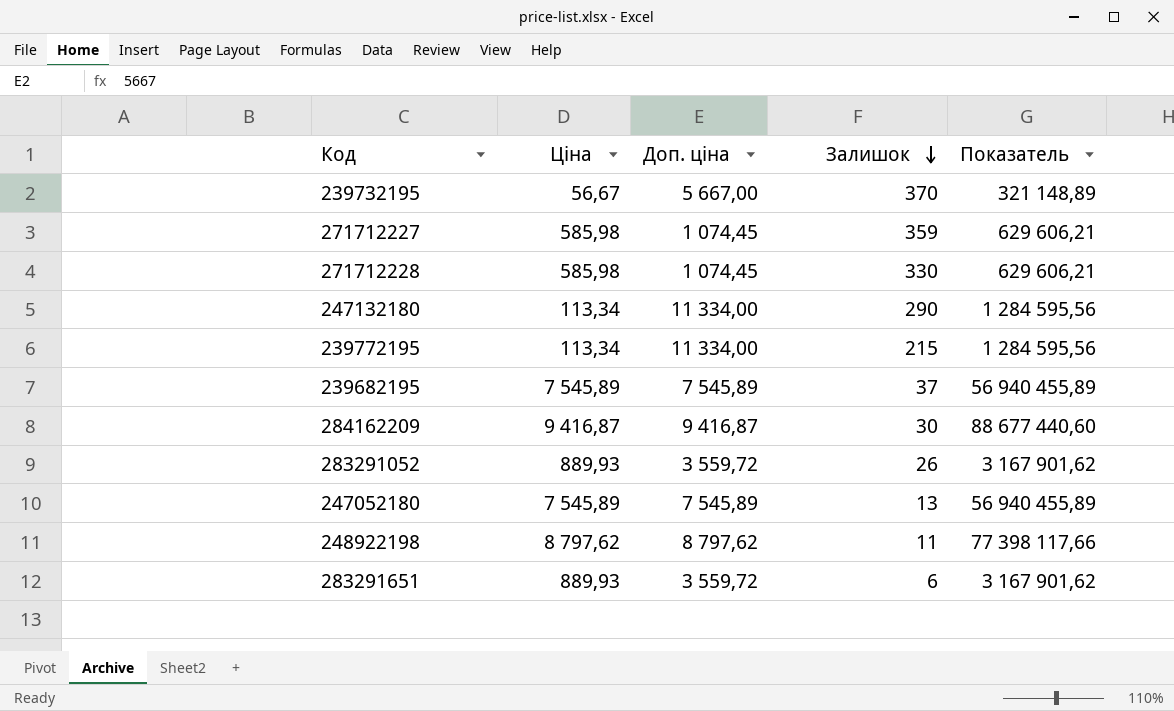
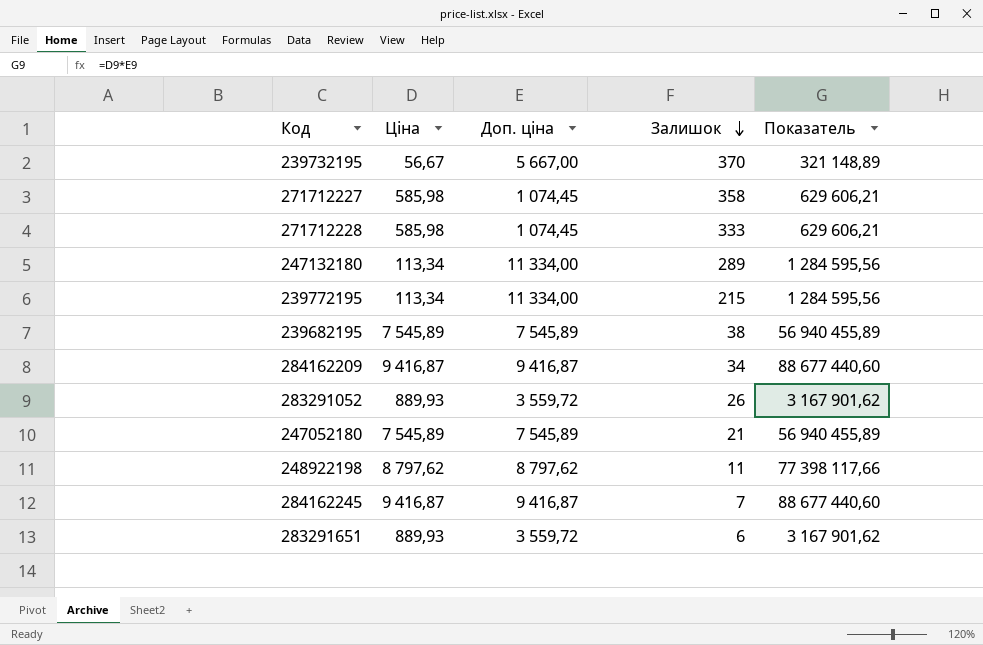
271712227 | Залишок: 359 -> 358
271712228 | Залишок: 330 -> 333
247132180 | Залишок: 290 -> 289
239682195 | Залишок: 37 -> 38
284162209 | Залишок: 30 -> 34
247052180 | Залишок: 13 -> 21
row 284162245: none -> 9 416,87 | 9 416,87 | 7 | 88 677 440,60

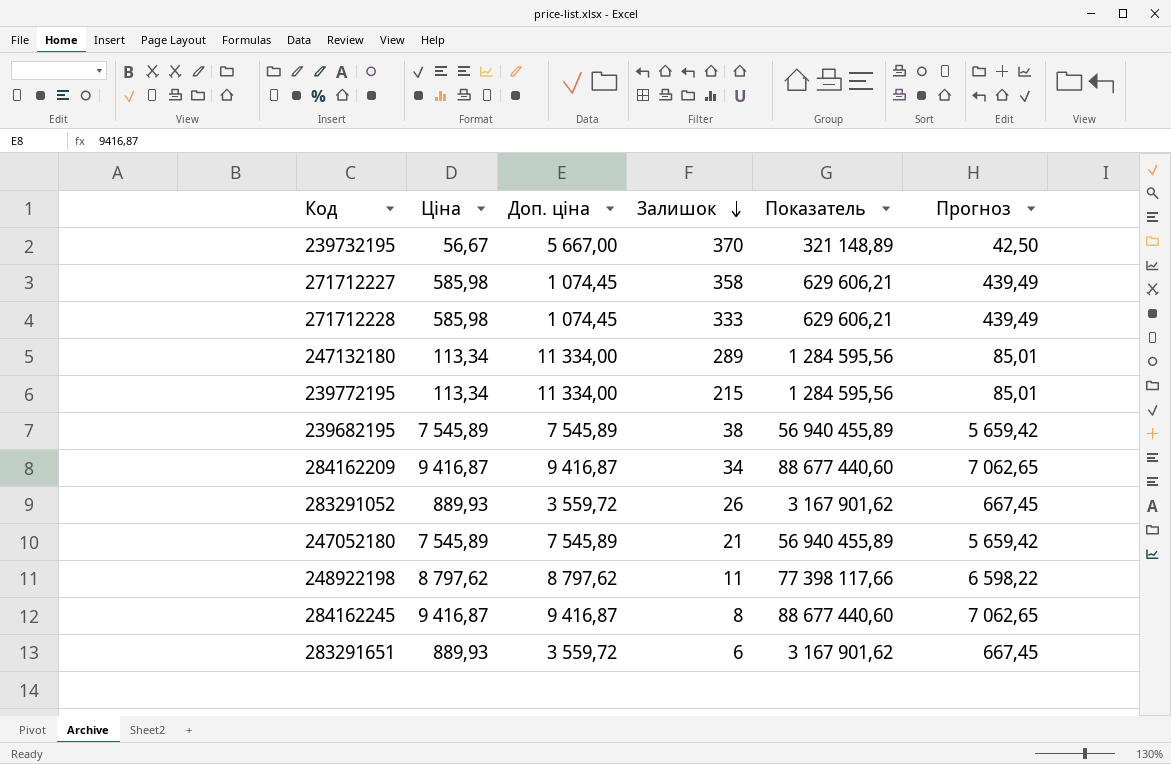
column Прогноз | formula: none -> [Ціна] * 0,75
284162245 | Залишок: 7 -> 8

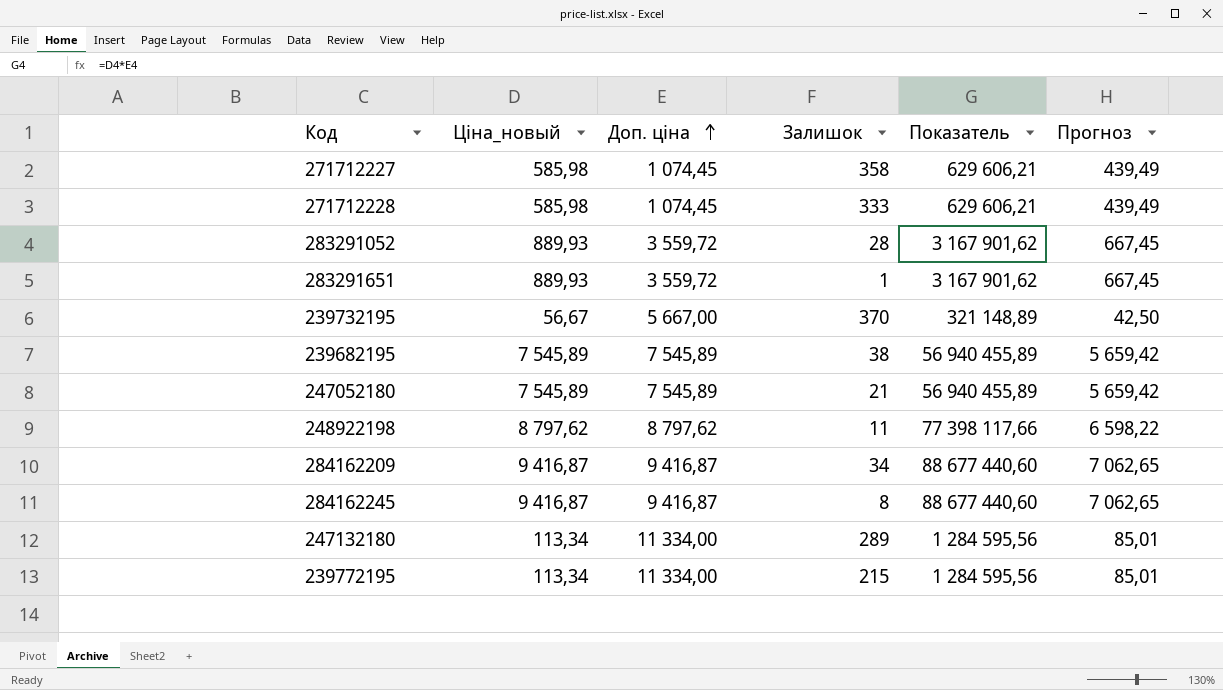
row order: Залишок descending -> Доп. ціна ascending
column name: Ціна -> Ціна_новый
283291052 | Залишок: 26 -> 28
283291651 | Залишок: 6 -> 1

